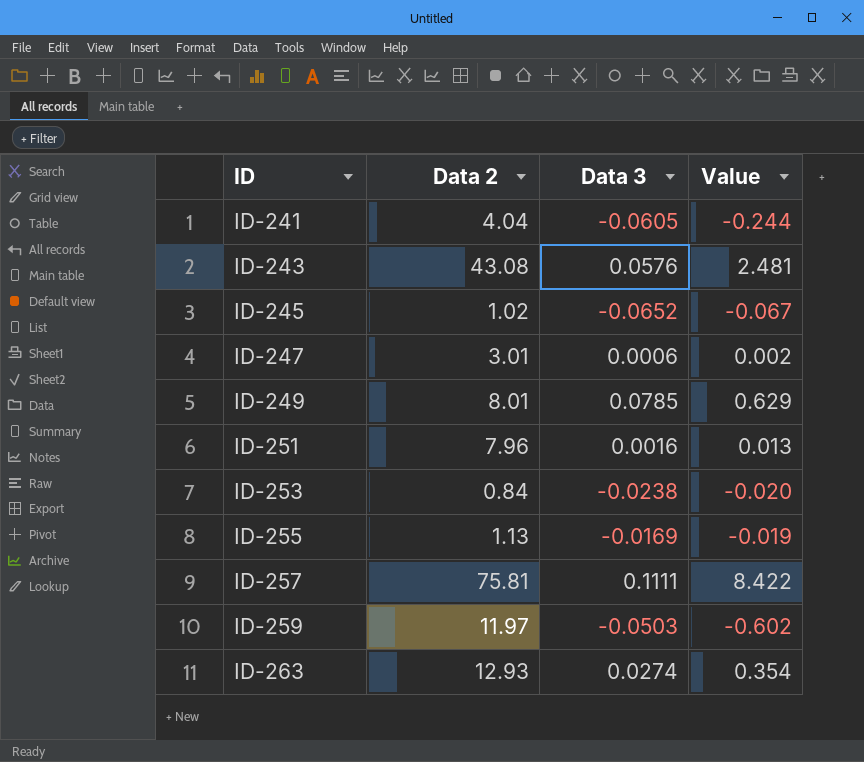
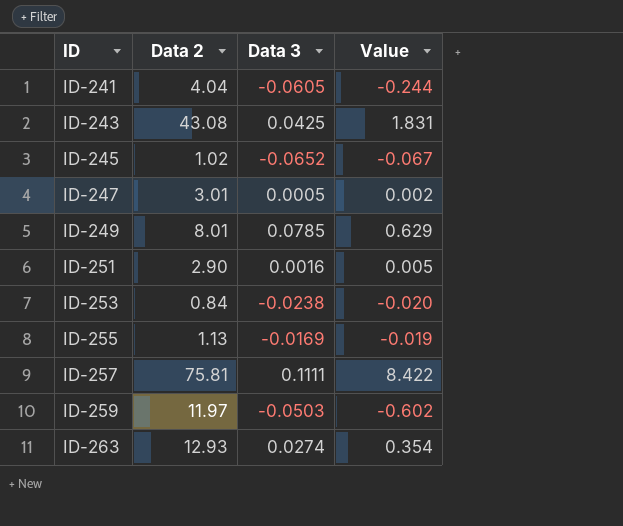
ID-243 | Data 3: 0.0576 -> 0.0425
ID-243 | Value: 2.481 -> 1.831
ID-247 | Data 3: 0.0006 -> 0.0005
ID-251 | Data 2: 7.96 -> 2.90
ID-251 | Value: 0.013 -> 0.005

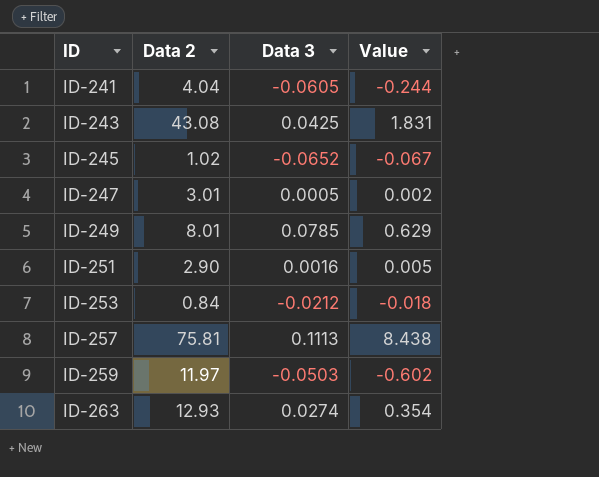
row ID-255: 1.13 | -0.0169 | -0.019 -> none
ID-253 | Data 3: -0.0238 -> -0.0212
ID-253 | Value: -0.020 -> -0.018
ID-257 | Data 3: 0.1111 -> 0.1113
ID-257 | Value: 8.422 -> 8.438

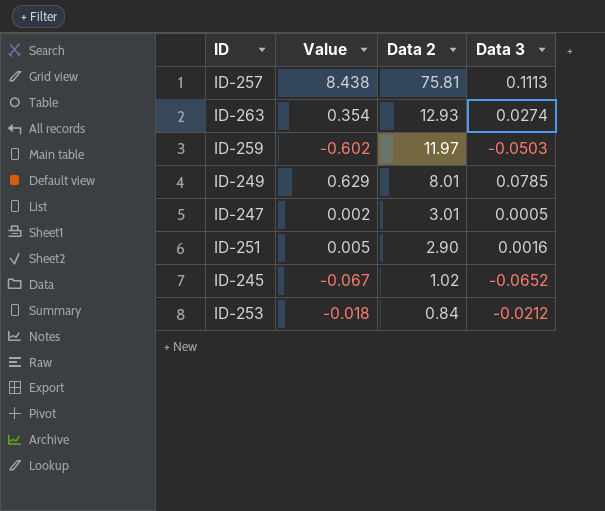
row order: ID ascending -> Data 2 descending
column Value | position: 4 -> 2
row ID-241: 4.04 | -0.0605 | -0.244 -> none
row ID-243: 43.08 | 0.0425 | 1.831 -> none

